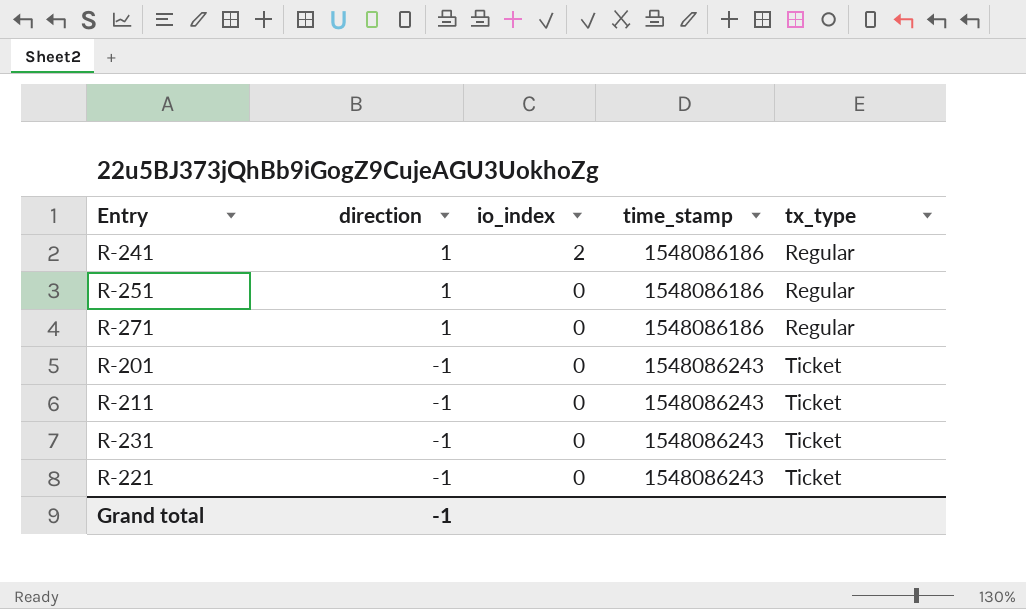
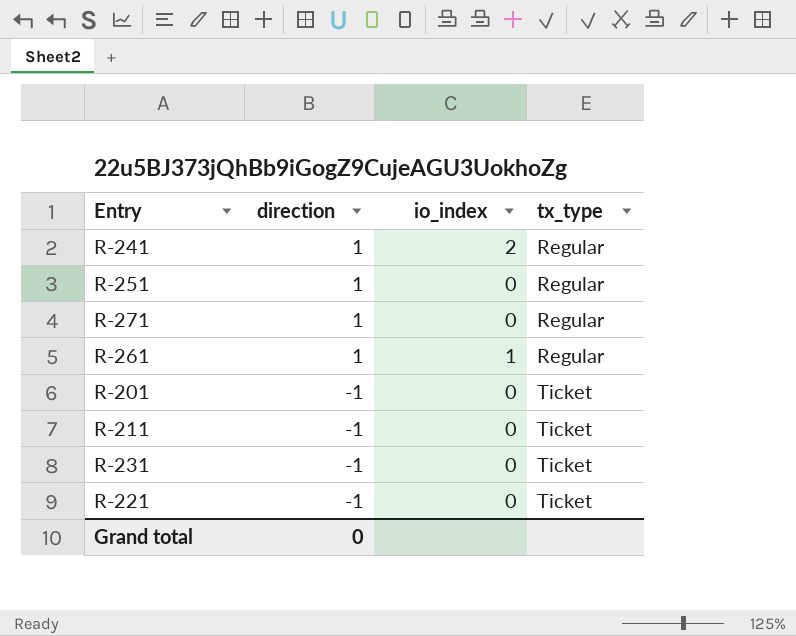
column time_stamp | position: 4 -> none
row R-261: none -> 1 | 1 | Regular
Grand total | direction: -1 -> 0

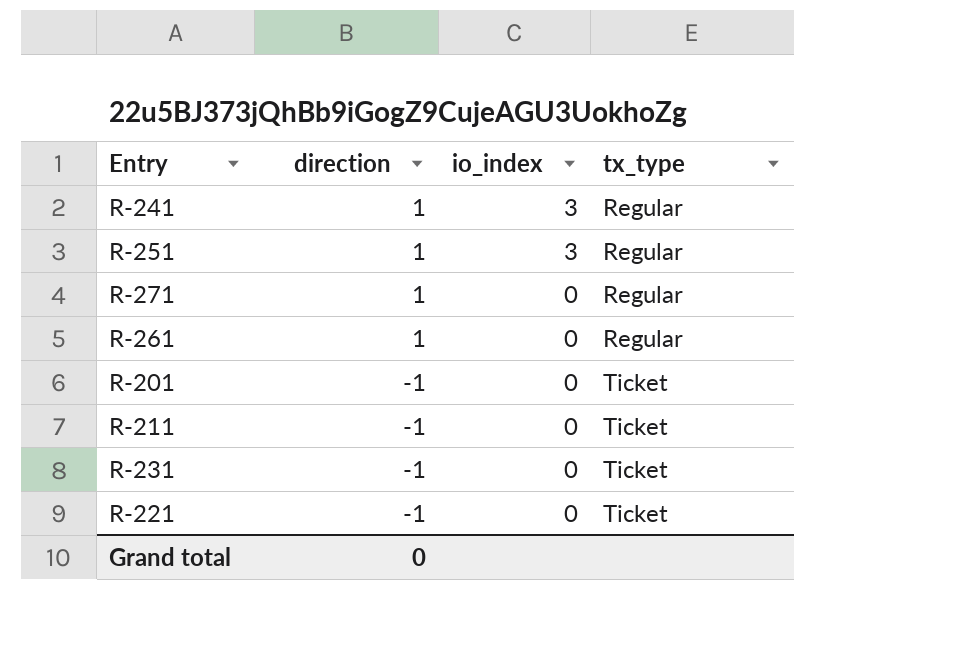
R-241 | io_index: 2 -> 3
R-251 | io_index: 0 -> 3
R-261 | io_index: 1 -> 0

